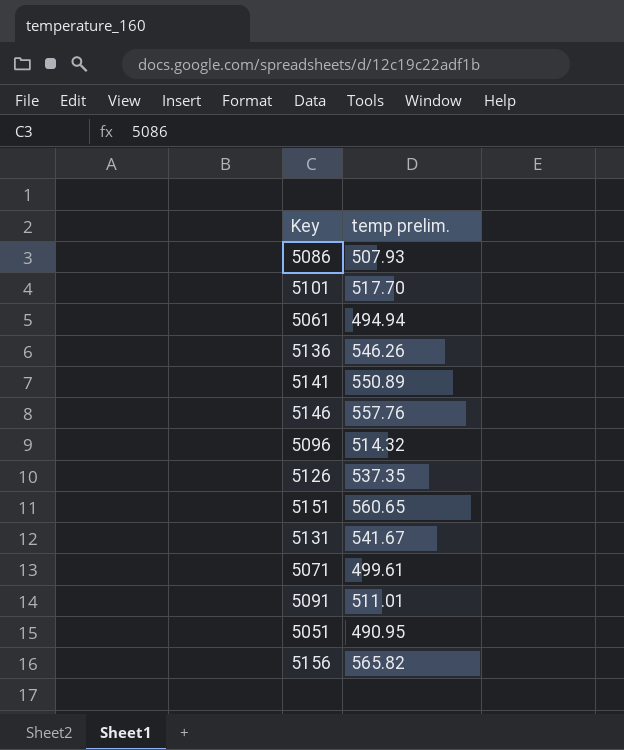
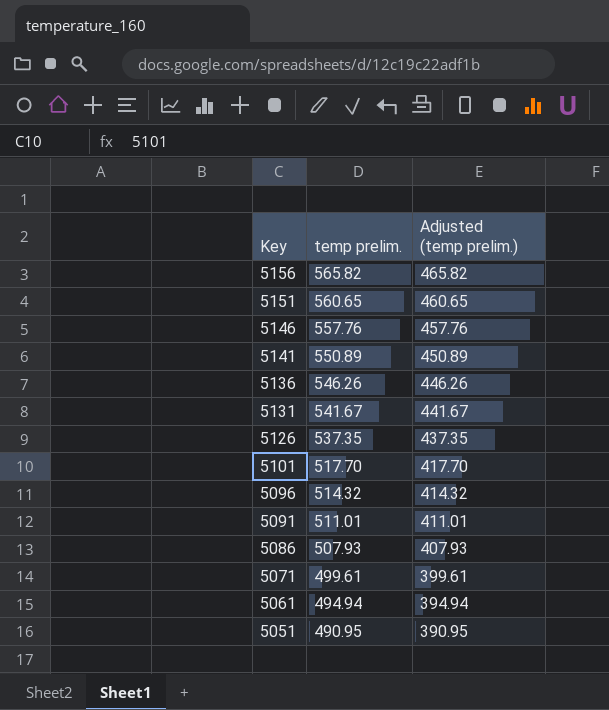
row order: none -> Key descending
column Adjusted (temp prelim.) | formula: none -> [temp prelim.] - 100

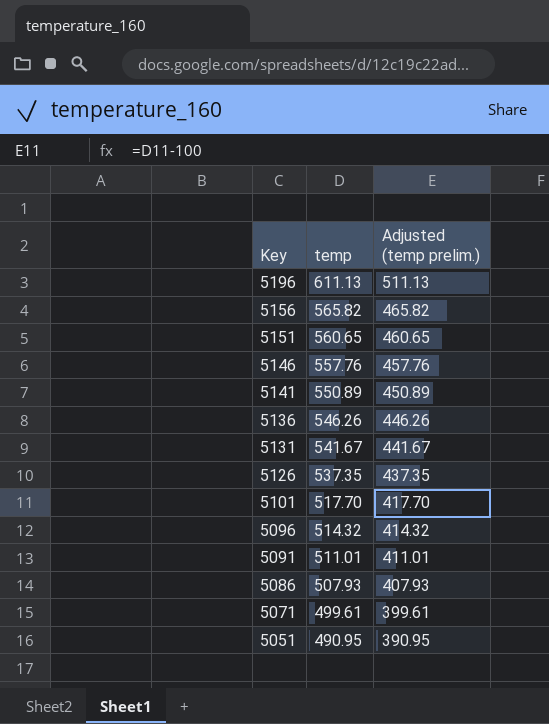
column name: temp prelim. -> temp
row 5061: 494.94 | 394.94 -> none
row 5196: none -> 611.13 | 511.13

